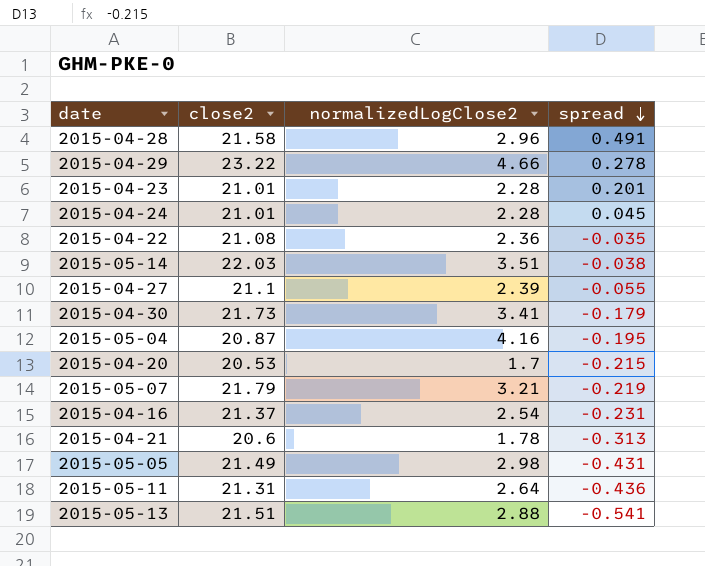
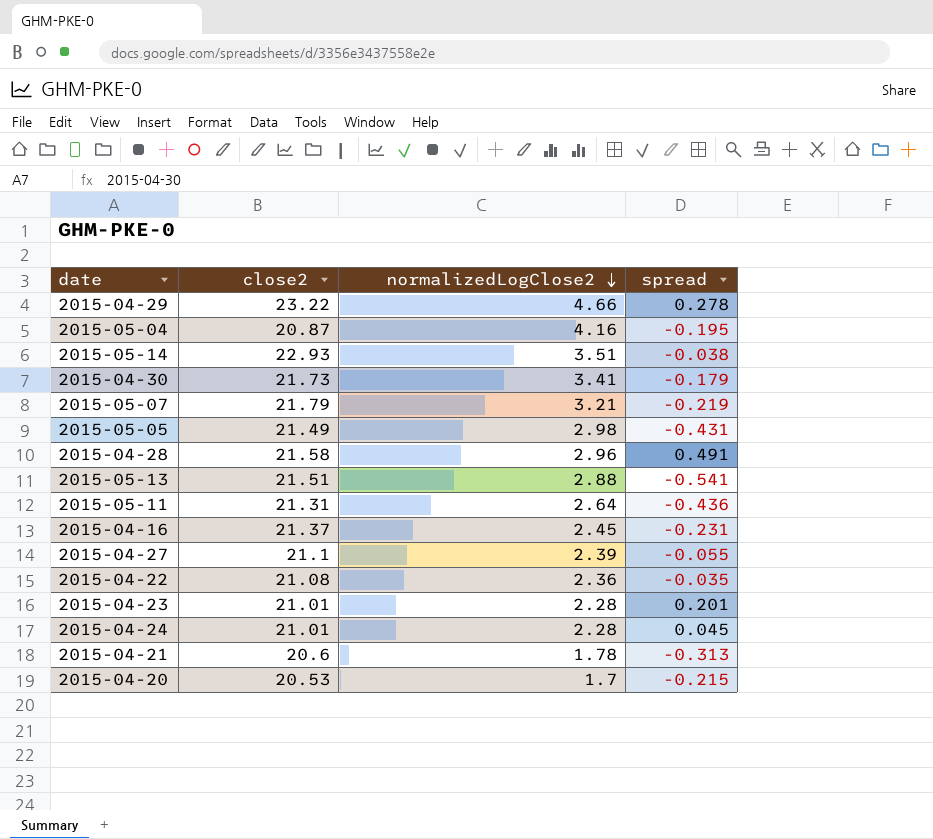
row order: spread descending -> normalizedLogClose2 descending
2015-05-14 | close2: 22.03 -> 22.93
2015-04-16 | normalizedLogClose2: 2.54 -> 2.45

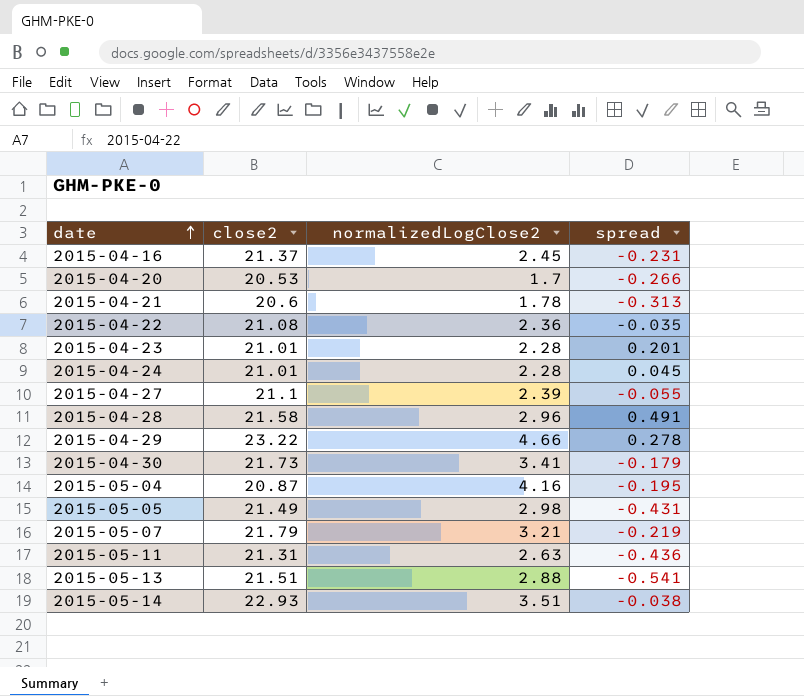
row order: normalizedLogClose2 descending -> date ascending
2015-04-20 | spread: -0.215 -> -0.266
2015-05-11 | normalizedLogClose2: 2.64 -> 2.63

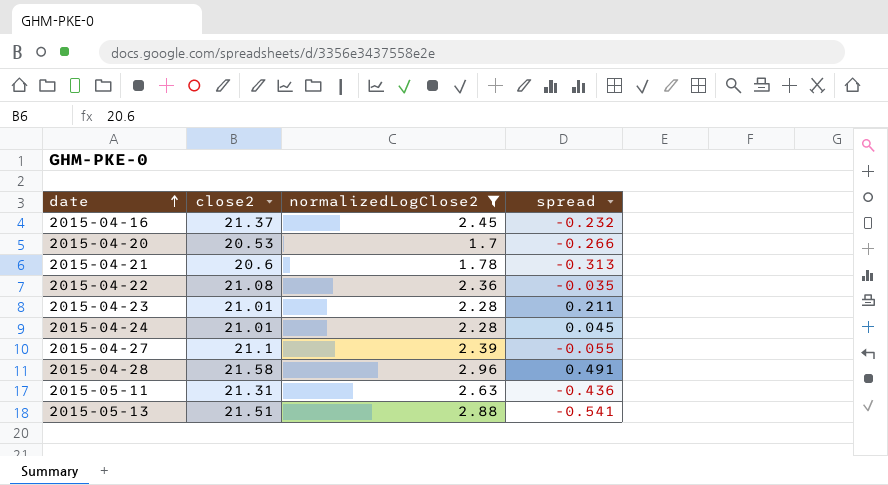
filter: none -> normalizedLogClose2 <= 2.96
2015-04-16 | spread: -0.231 -> -0.232
2015-04-23 | spread: 0.201 -> 0.211

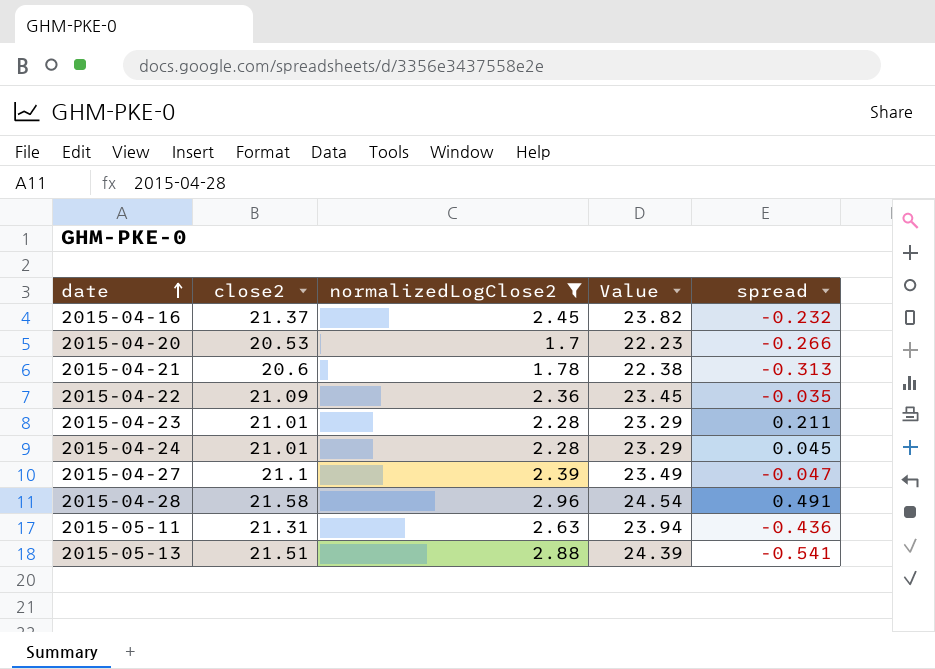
column Value | formula: none -> [close2] + [normalizedLogClose2]
2015-04-22 | close2: 21.08 -> 21.09
2015-04-27 | spread: -0.055 -> -0.047

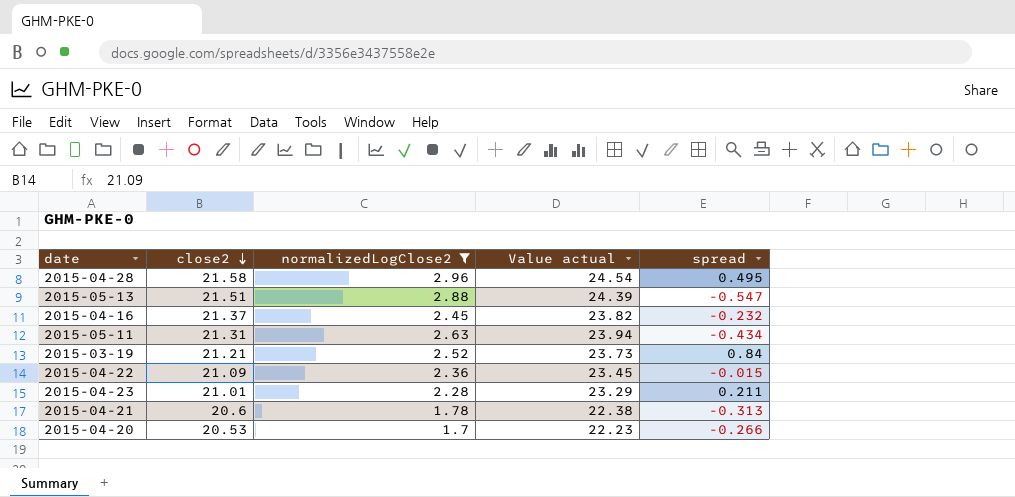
row order: date ascending -> close2 descending
column name: Value -> Value actual
row 2015-04-24: 21.01 | 2.28 | 23.29 | 0.045 -> none
row 2015-04-27: 21.1 | 2.39 | 23.49 | -0.047 -> none
2015-04-28 | spread: 0.491 -> 0.495
2015-05-13 | spread: -0.541 -> -0.547
2015-05-11 | spread: -0.436 -> -0.434
row 2015-03-19: none -> 21.21 | 2.52 | 23.73 | 0.84
2015-04-22 | spread: -0.035 -> -0.015

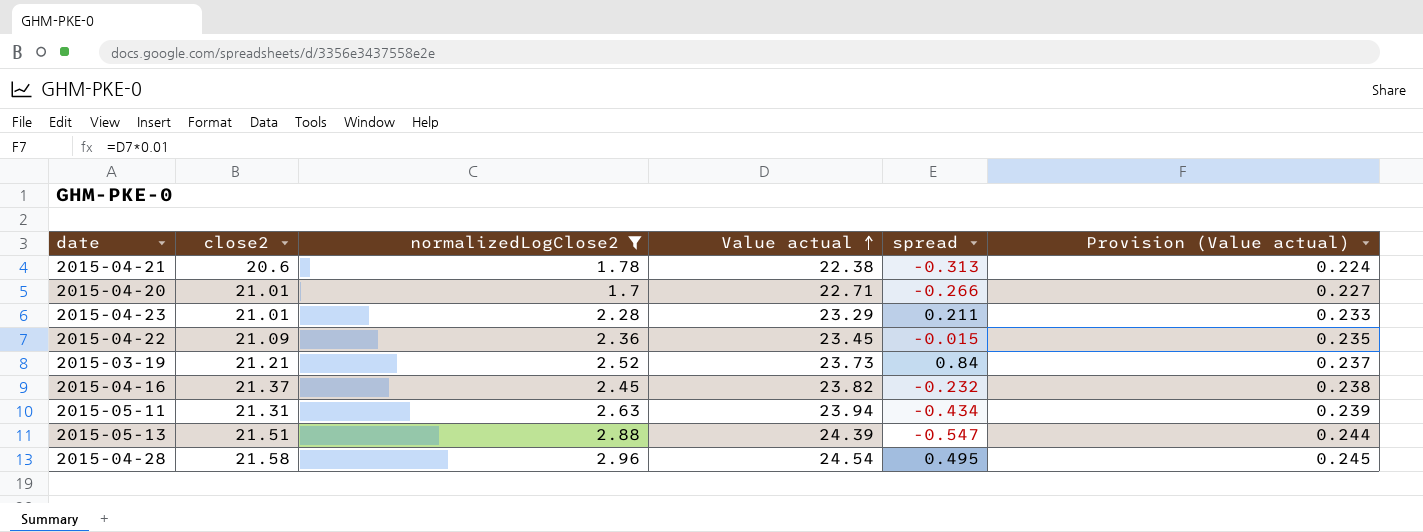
row order: close2 descending -> Value actual ascending
column Provision (Value actual) | formula: none -> [Value actual] * 0.01
2015-04-20 | close2: 20.53 -> 21.01
2015-04-20 | Value actual: 22.23 -> 22.71

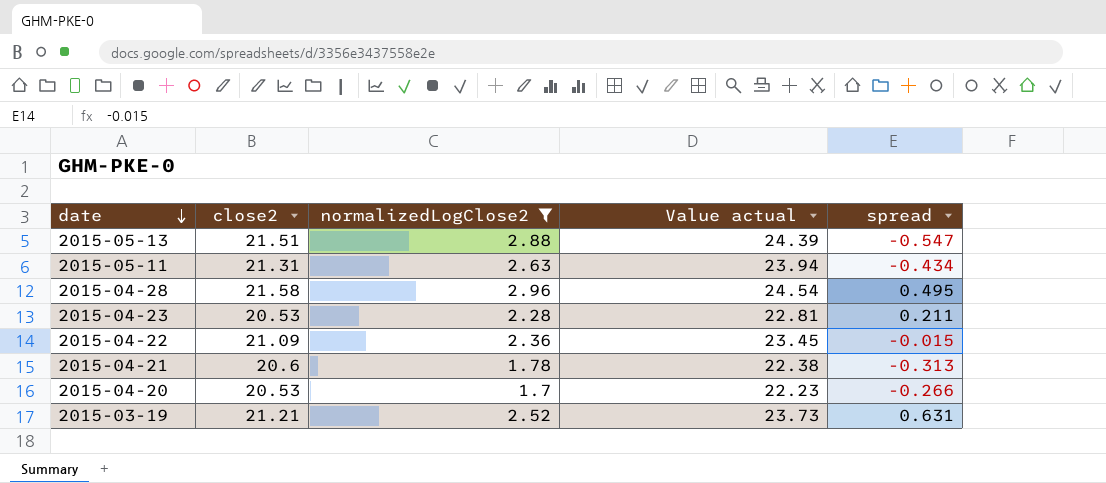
row order: Value actual ascending -> date descending
column Provision (Value actual) | formula: [Value actual] * 0.01 -> none
row 2015-04-16: 21.37 | 2.45 | 23.82 | -0.232 | 0.238 -> none
2015-04-23 | close2: 21.01 -> 20.53
2015-04-23 | Value actual: 23.29 -> 22.81
2015-04-20 | close2: 21.01 -> 20.53
2015-04-20 | Value actual: 22.71 -> 22.23
2015-03-19 | spread: 0.84 -> 0.631

